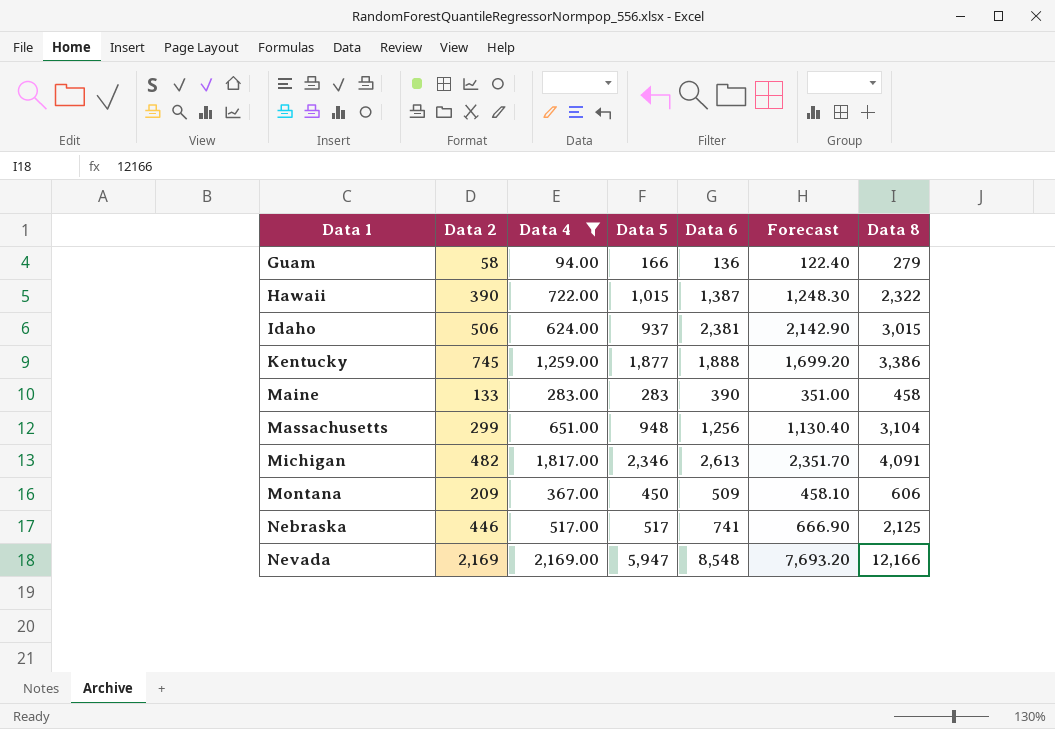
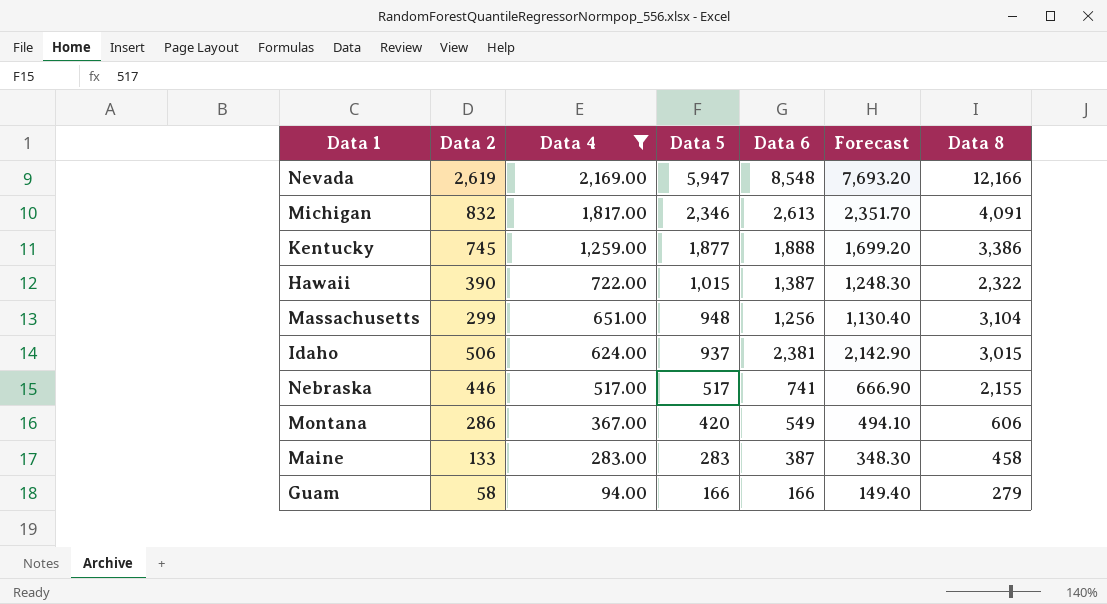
row order: Data 1 ascending -> Data 4 descending
Nevada | Data 2: 2,169 -> 2,619
Michigan | Data 2: 482 -> 832
Nebraska | Data 8: 2,125 -> 2,155
Montana | Data 2: 209 -> 286
Montana | Data 5: 450 -> 420
Montana | Data 6: 509 -> 549
Montana | Forecast: 458.10 -> 494.10
Maine | Data 6: 390 -> 387
Maine | Forecast: 351.00 -> 348.30
Guam | Data 6: 136 -> 166
Guam | Forecast: 122.40 -> 149.40

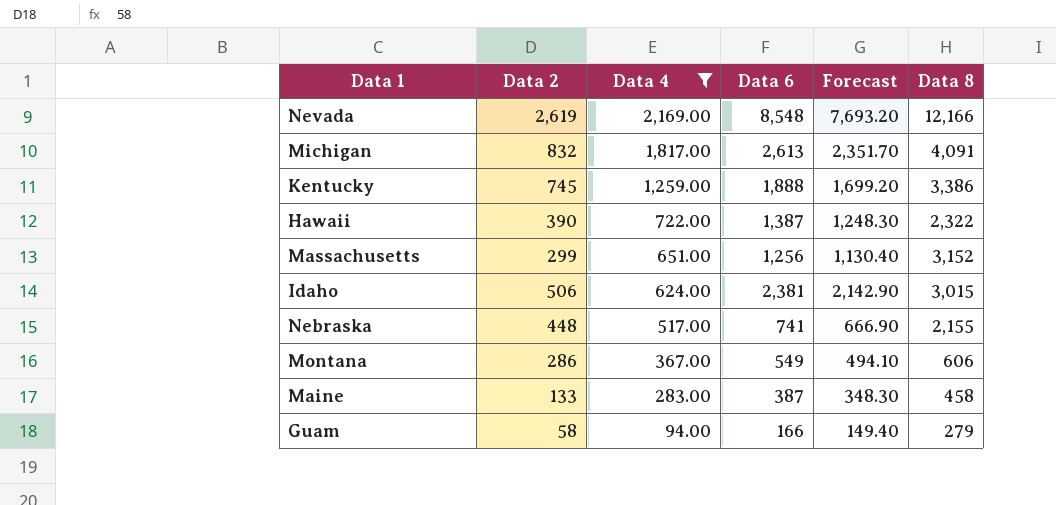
column Data 5 | position: 4 -> none
Massachusetts | Data 8: 3,104 -> 3,152
Nebraska | Data 2: 446 -> 448

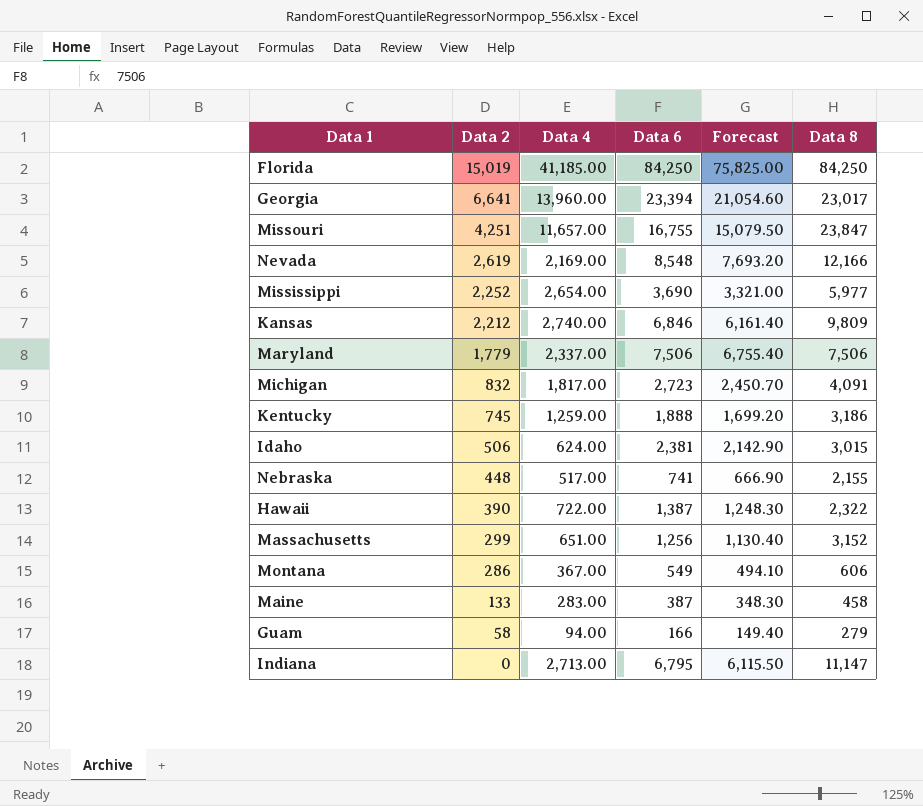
filter: Data 4 <= 2,169.00 -> none
row order: Data 4 descending -> Data 2 descending
Michigan | Data 6: 2,613 -> 2,723
Michigan | Forecast: 2,351.70 -> 2,450.70
Kentucky | Data 8: 3,386 -> 3,186

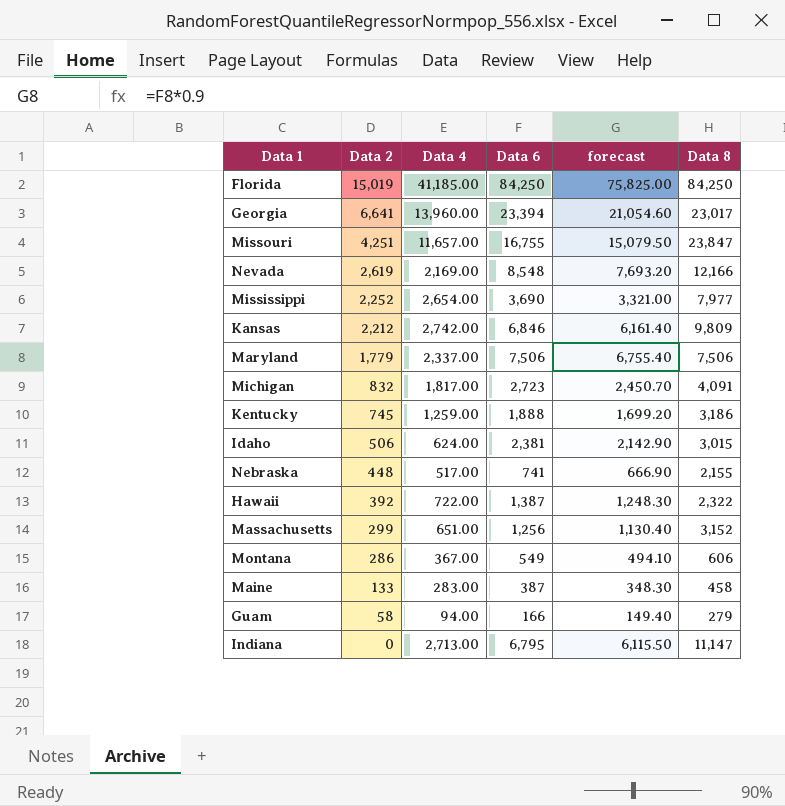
column name: Forecast -> forecast
Mississippi | Data 8: 5,977 -> 7,977
Kansas | Data 4: 2,740.00 -> 2,742.00
Hawaii | Data 2: 390 -> 392

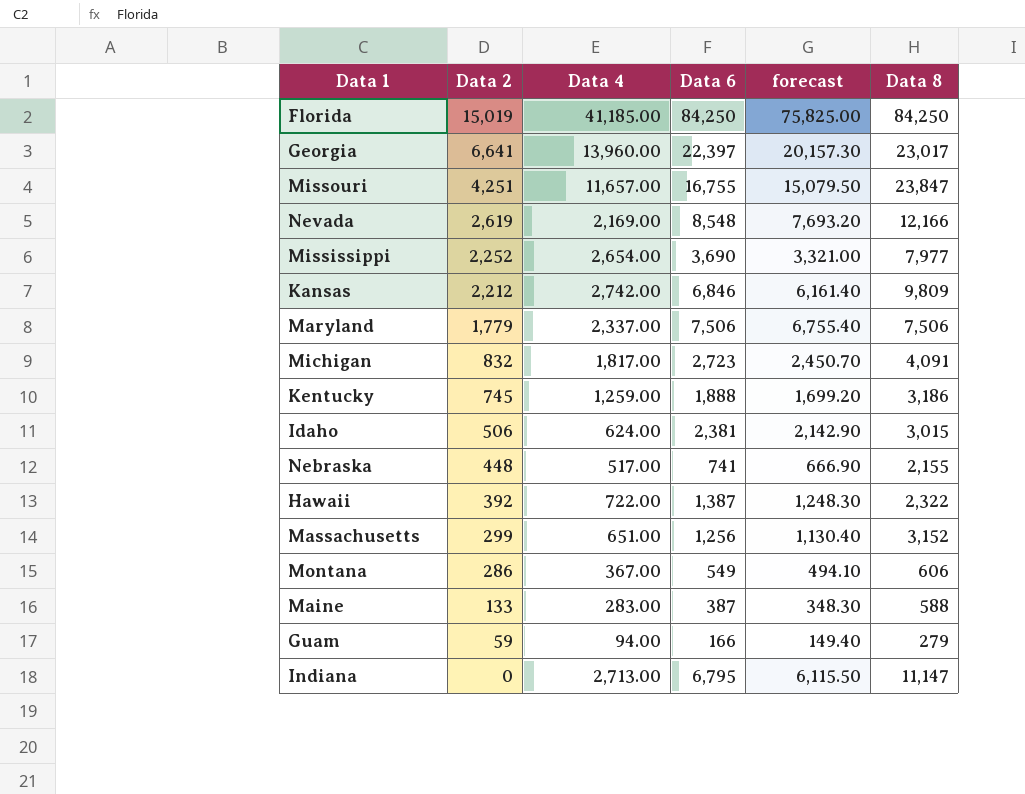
Georgia | Data 6: 23,394 -> 22,397
Georgia | forecast: 21,054.60 -> 20,157.30
Maine | Data 8: 458 -> 588
Guam | Data 2: 58 -> 59

